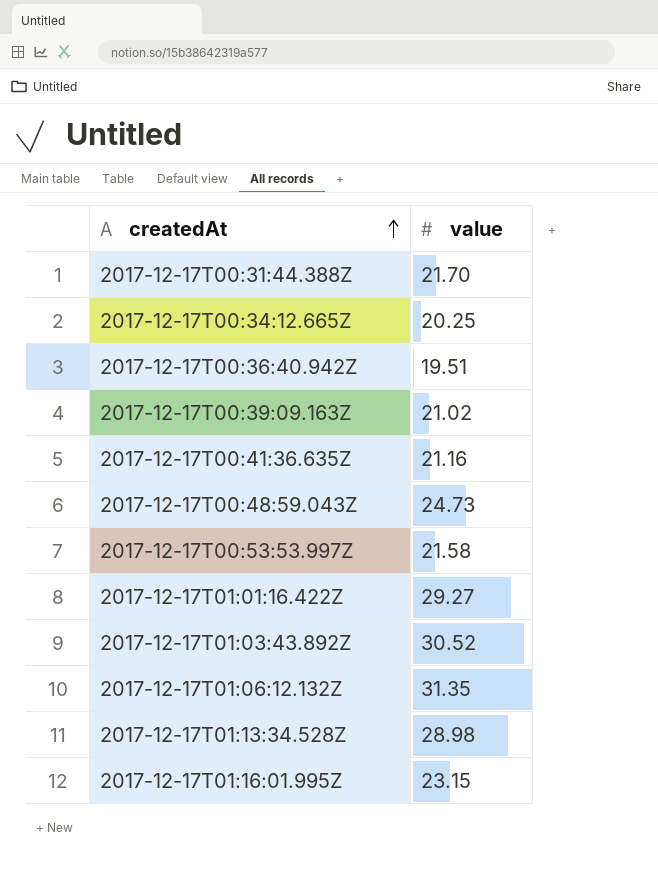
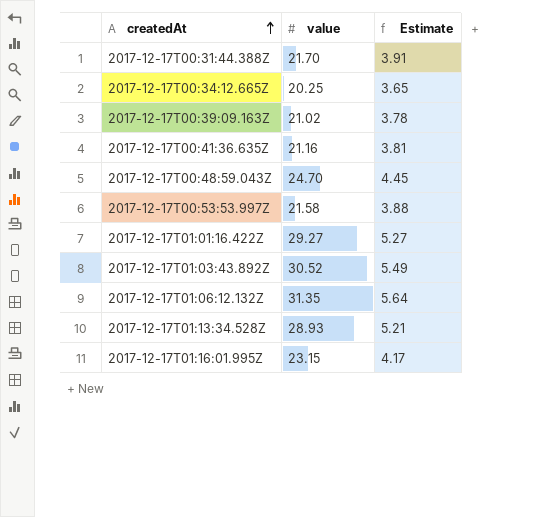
column Estimate | formula: none -> [value] * 0.18
row 2017-12-17T00:36:40.942Z: 19.51 -> none
2017-12-17T00:48:59.043Z | value: 24.73 -> 24.70
2017-12-17T01:13:34.528Z | value: 28.98 -> 28.93

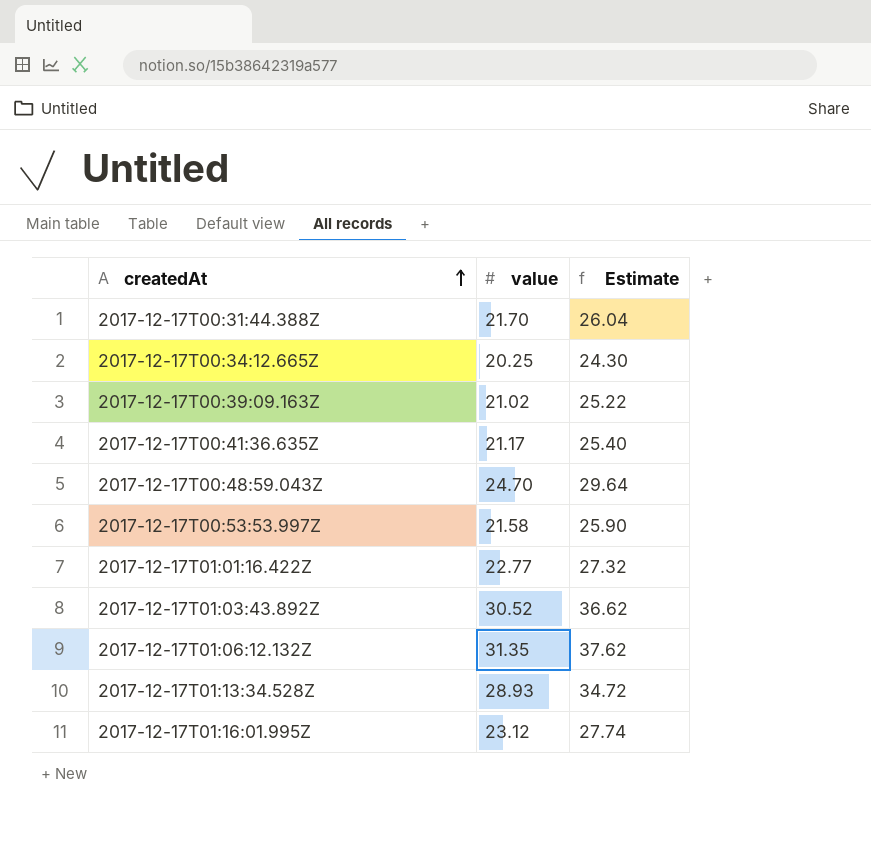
column Estimate | formula: [value] * 0.18 -> [value] * 1.2
2017-12-17T00:41:36.635Z | value: 21.16 -> 21.17
2017-12-17T01:01:16.422Z | value: 29.27 -> 22.77
2017-12-17T01:16:01.995Z | value: 23.15 -> 23.12

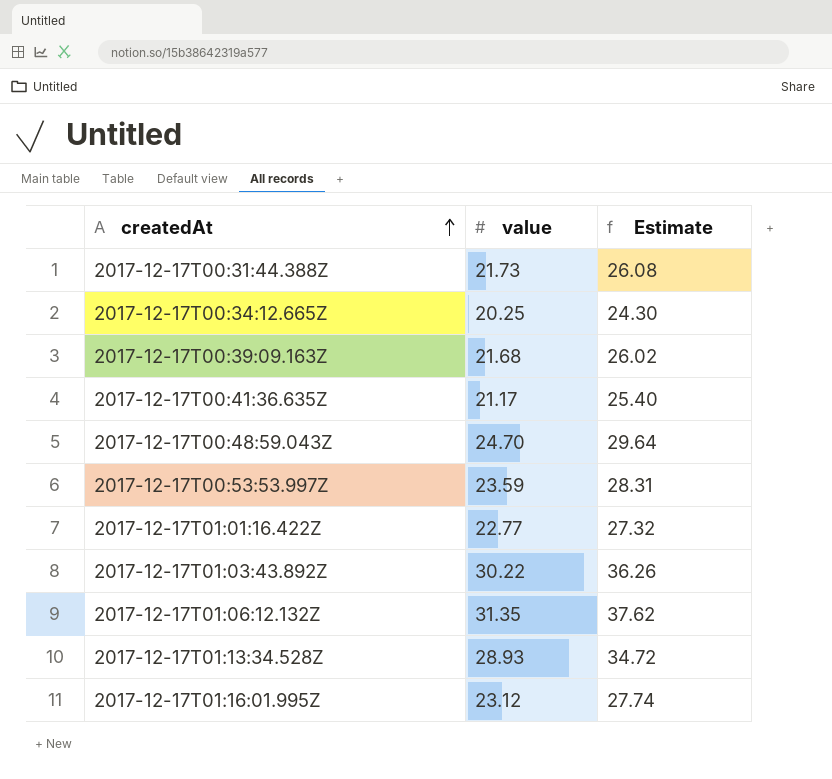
2017-12-17T00:31:44.388Z | value: 21.70 -> 21.73
2017-12-17T00:31:44.388Z | Estimate: 26.04 -> 26.08
2017-12-17T00:39:09.163Z | value: 21.02 -> 21.68
2017-12-17T00:39:09.163Z | Estimate: 25.22 -> 26.02
2017-12-17T00:53:53.997Z | value: 21.58 -> 23.59
2017-12-17T00:53:53.997Z | Estimate: 25.90 -> 28.31
2017-12-17T01:03:43.892Z | value: 30.52 -> 30.22
2017-12-17T01:03:43.892Z | Estimate: 36.62 -> 36.26

